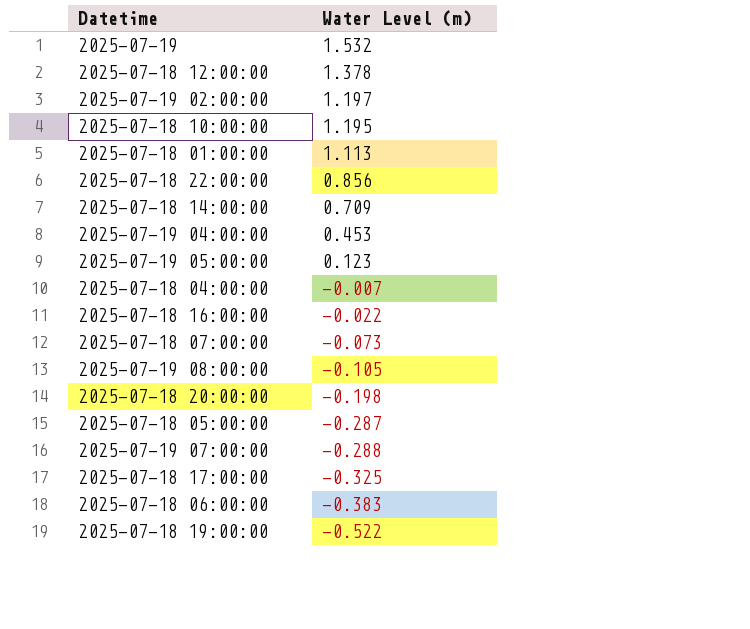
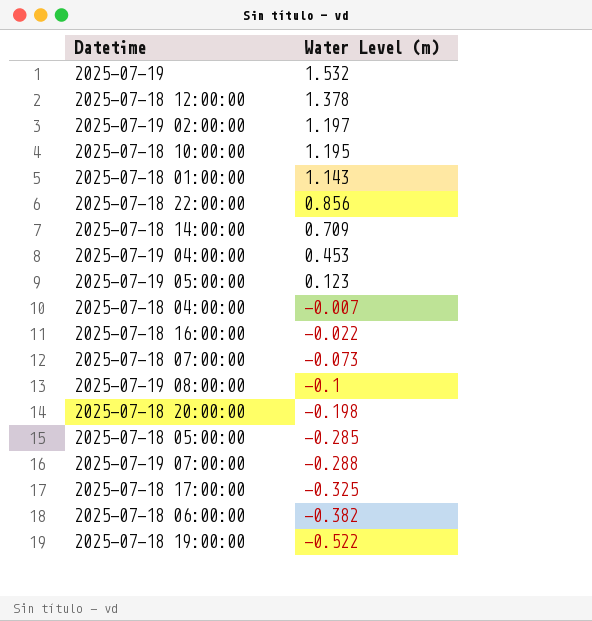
2025-07-18 01:00:00 | Water Level (m): 1.113 -> 1.143
2025-07-19 08:00:00 | Water Level (m): -0.105 -> -0.1
2025-07-18 05:00:00 | Water Level (m): -0.287 -> -0.285
2025-07-18 06:00:00 | Water Level (m): -0.383 -> -0.382

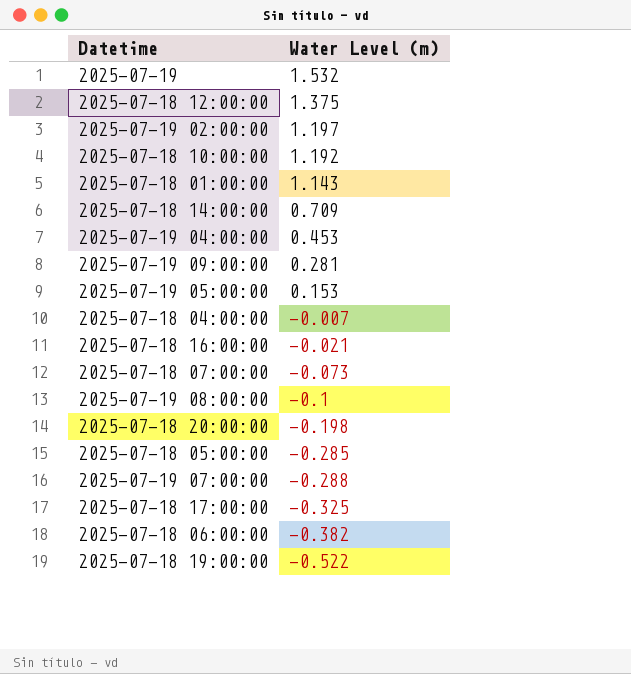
row 2025-07-18 22:00:00: 0.856 -> none
2025-07-18 12:00:00 | Water Level (m): 1.378 -> 1.375
2025-07-18 10:00:00 | Water Level (m): 1.195 -> 1.192
row 2025-07-19 09:00:00: none -> 0.281
2025-07-19 05:00:00 | Water Level (m): 0.123 -> 0.153
2025-07-18 16:00:00 | Water Level (m): -0.022 -> -0.021

